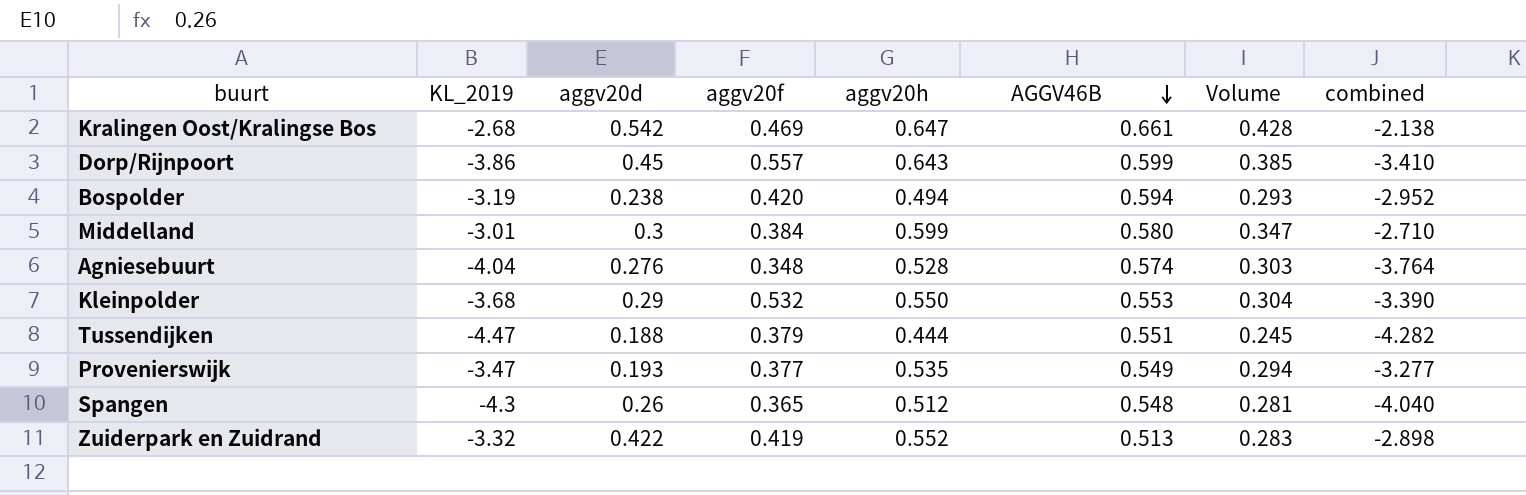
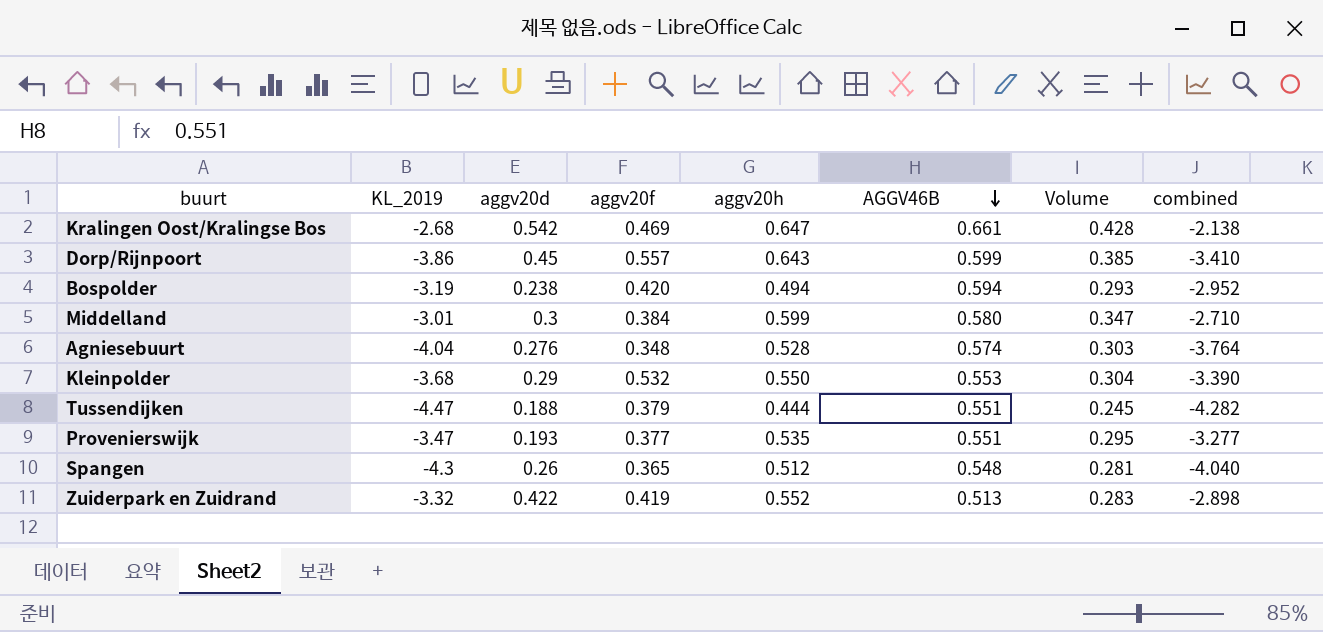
Provenierswijk | AGGV46B: 0.549 -> 0.551
Provenierswijk | Volume: 0.294 -> 0.295

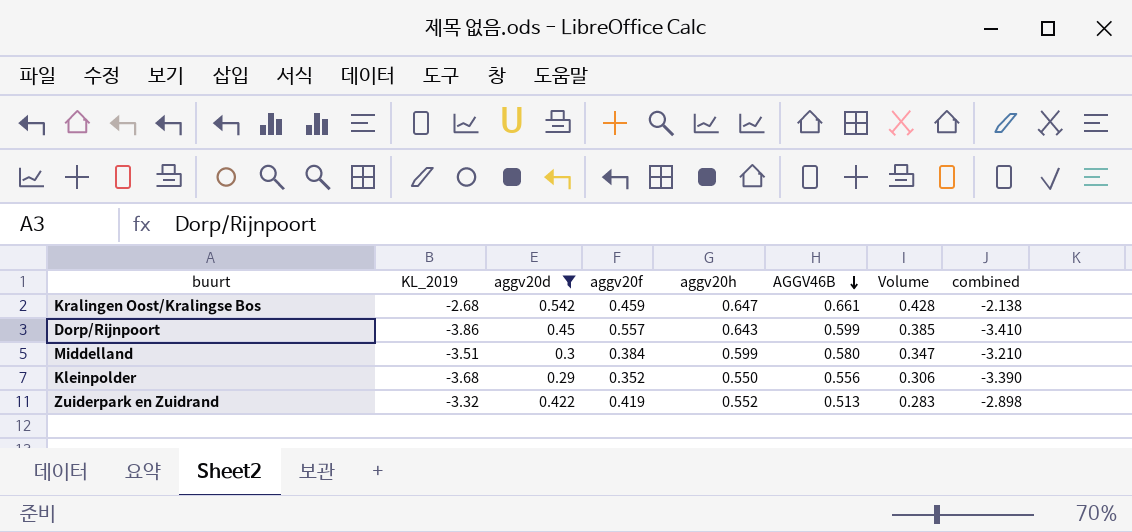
filter: none -> aggv20d >= 0.29
Kralingen Oost/Kralingse Bos | aggv20f: 0.469 -> 0.459
Middelland | KL_2019: -3.01 -> -3.51
Middelland | combined: -2.710 -> -3.210
Kleinpolder | aggv20f: 0.532 -> 0.352
Kleinpolder | AGGV46B: 0.553 -> 0.556
Kleinpolder | Volume: 0.304 -> 0.306

